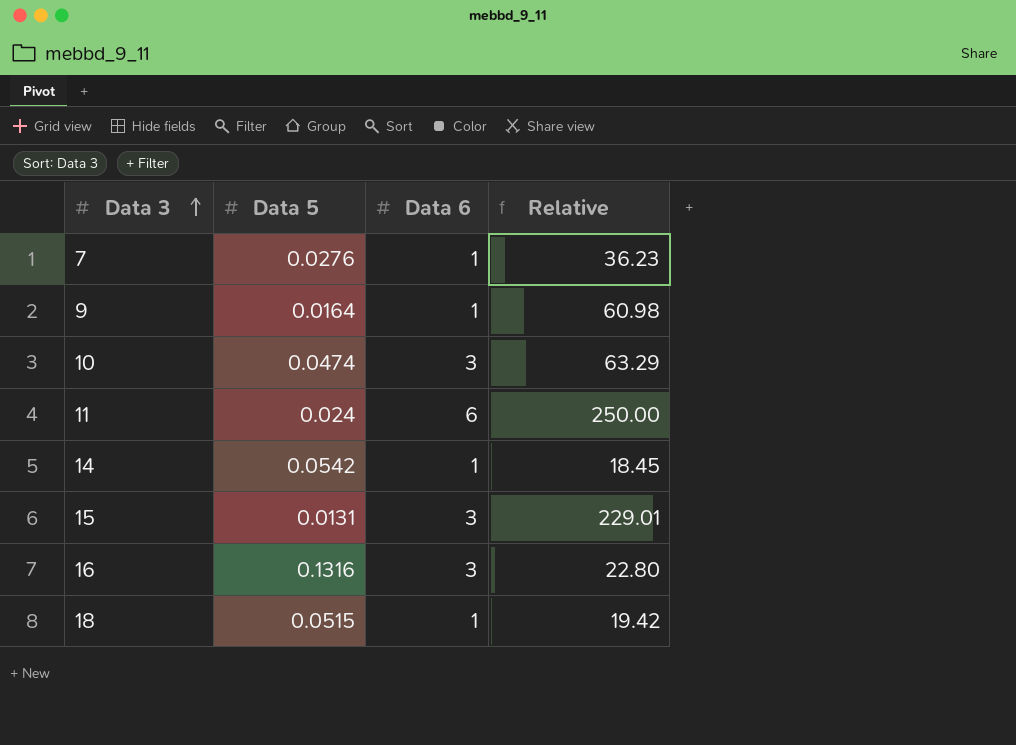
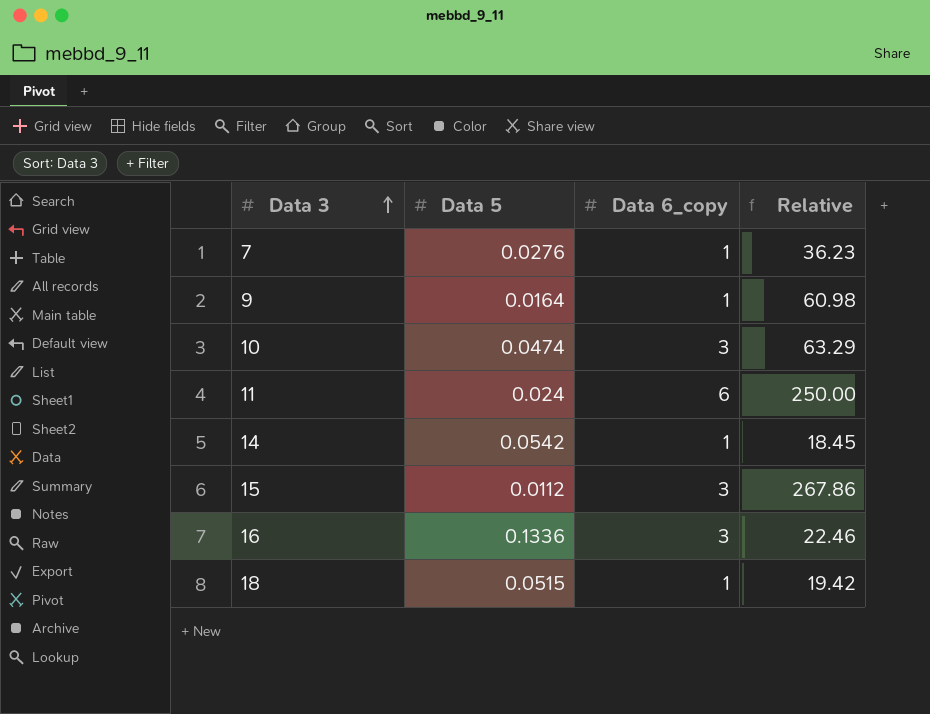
column name: Data 6 -> Data 6_copy
15 | Data 5: 0.0131 -> 0.0112
15 | Relative: 229.01 -> 267.86
16 | Data 5: 0.1316 -> 0.1336
16 | Relative: 22.80 -> 22.46

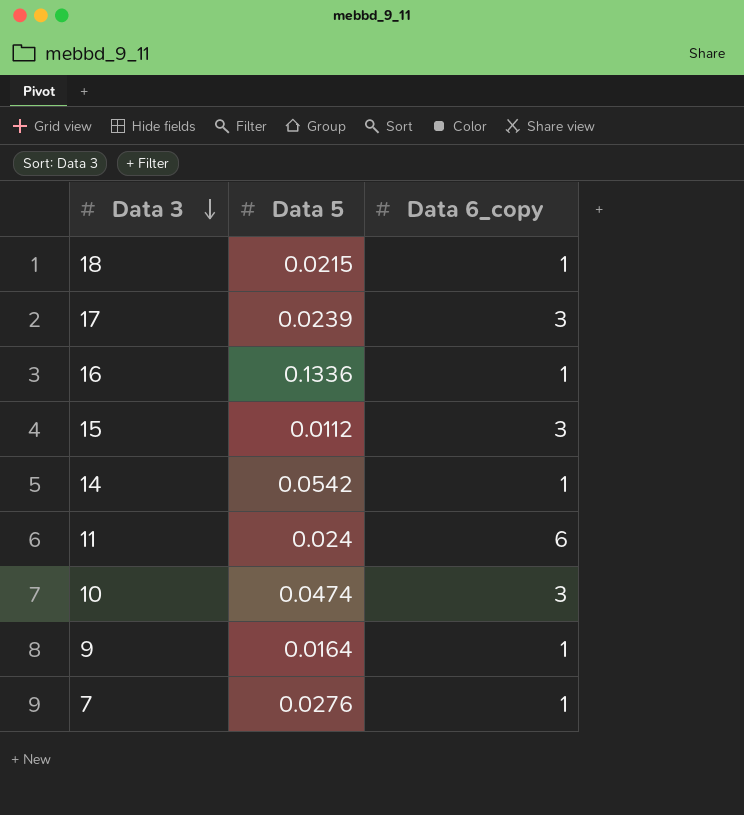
row order: Data 3 ascending -> Data 3 descending
column Relative | formula: [Data 6_copy] / [Data 5] -> none
18 | Data 5: 0.0515 -> 0.0215
row 17: none -> 0.0239 | 3
16 | Data 6_copy: 3 -> 1

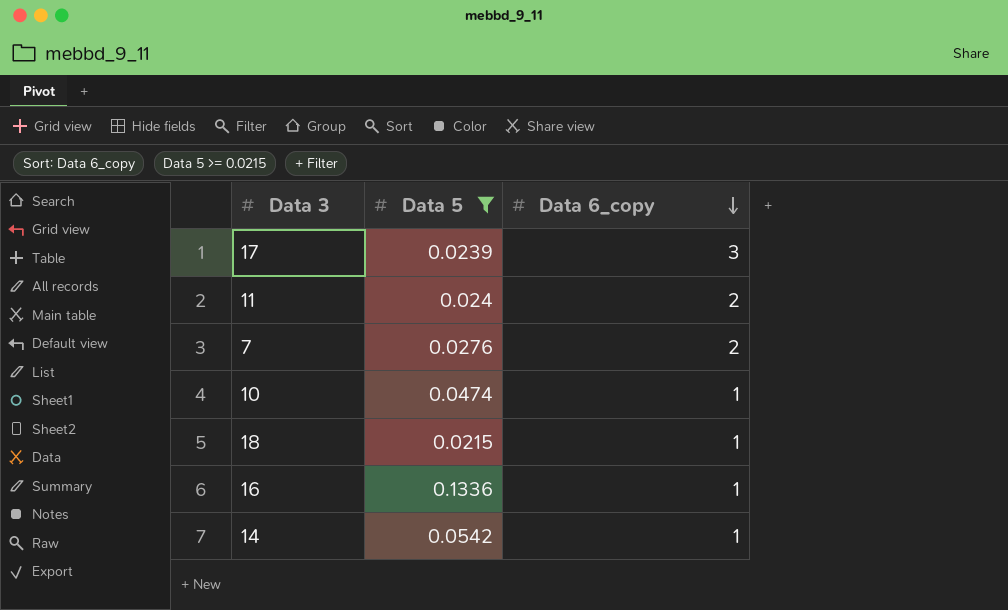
filter: none -> Data 5 >= 0.0215
row order: Data 3 descending -> Data 6_copy descending
11 | Data 6_copy: 6 -> 2
7 | Data 6_copy: 1 -> 2
10 | Data 6_copy: 3 -> 1

